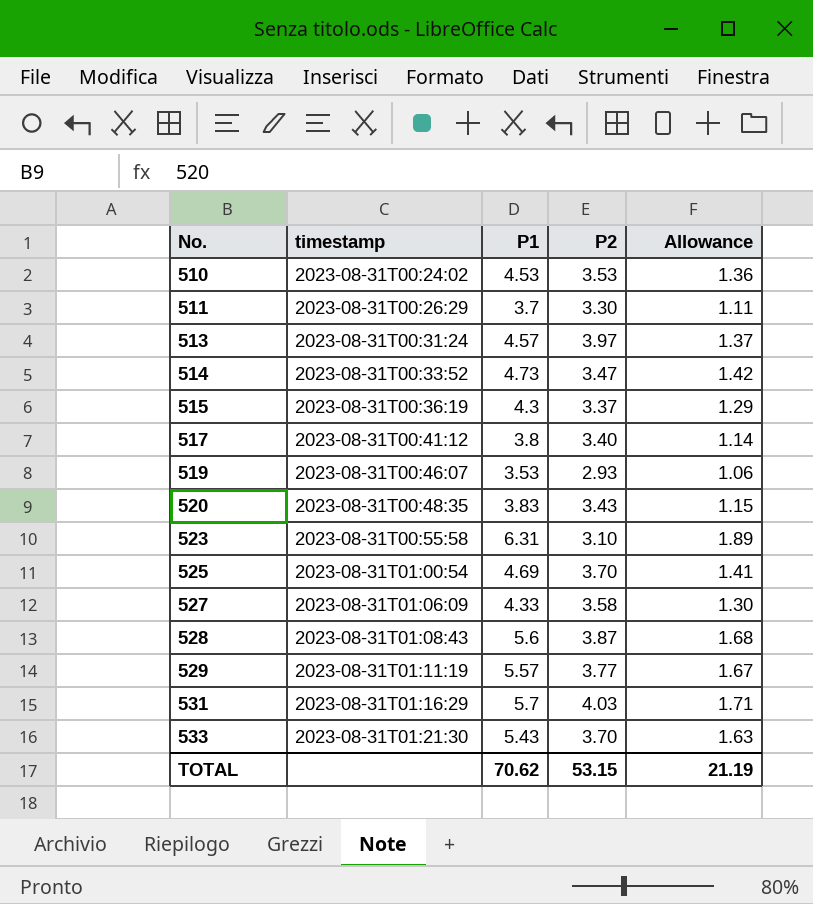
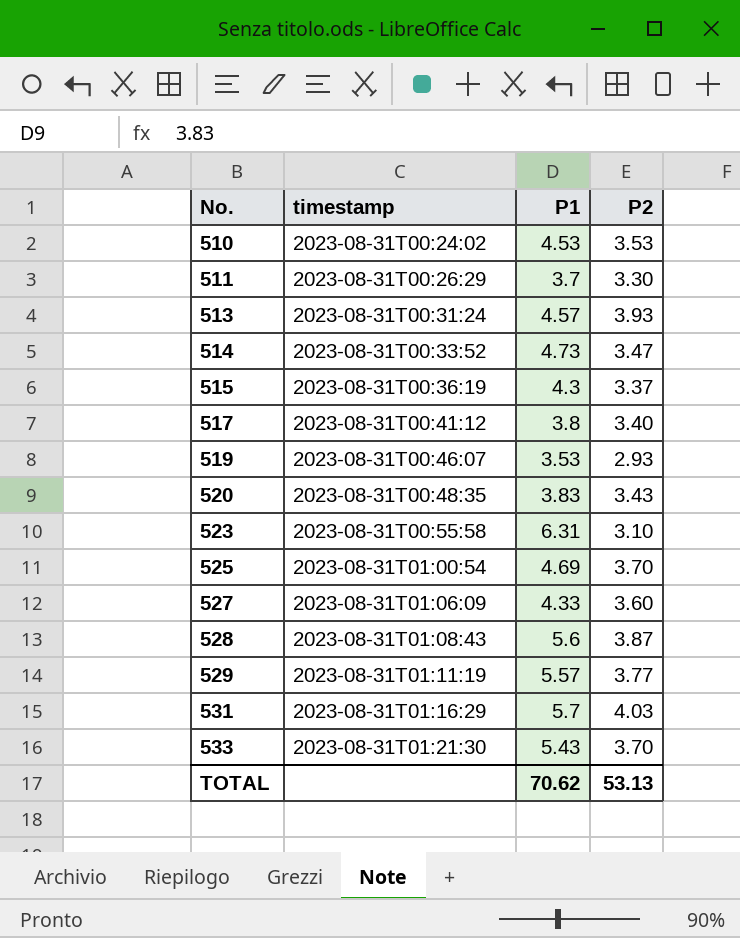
column Allowance | formula: [P1] * 0.3 -> none
513 | P2: 3.97 -> 3.93
527 | P2: 3.58 -> 3.60
TOTAL | P2: 53.15 -> 53.13

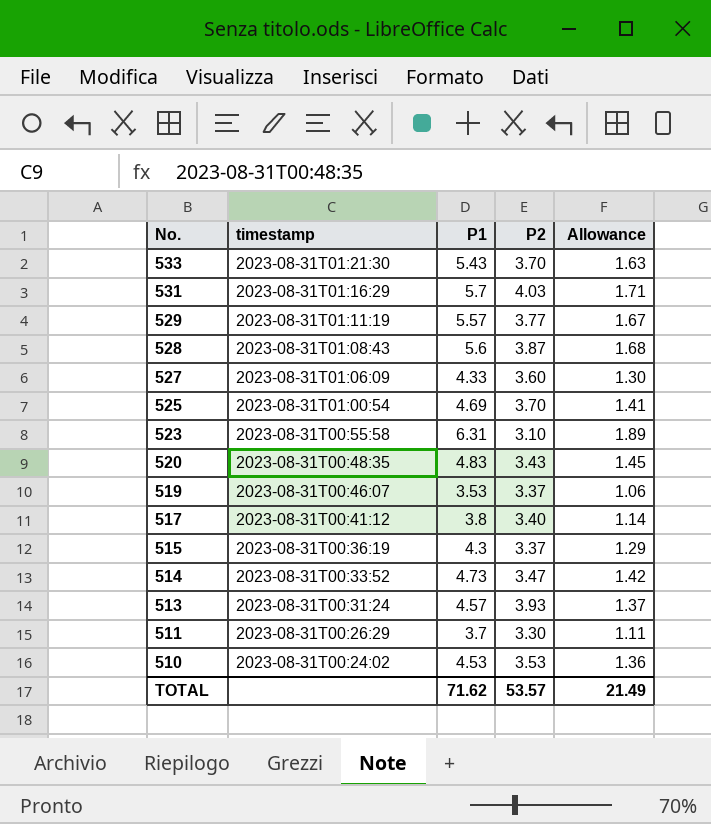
row order: No. ascending -> No. descending
column Allowance | formula: none -> [P1] * 0.3
520 | P1: 3.83 -> 4.83
519 | P2: 2.93 -> 3.37
TOTAL | P1: 70.62 -> 71.62
TOTAL | P2: 53.13 -> 53.57

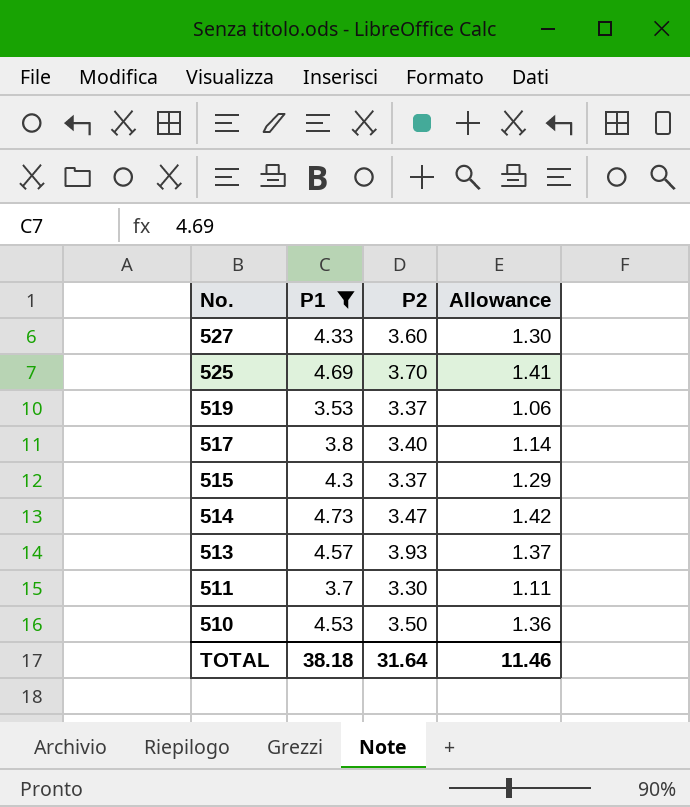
filter: none -> P1 <= 4.73
column timestamp | position: 2 -> none
510 | P2: 3.53 -> 3.50
TOTAL | P1: 71.62 -> 38.18
TOTAL | P2: 53.57 -> 31.64
TOTAL | Allowance: 21.49 -> 11.46

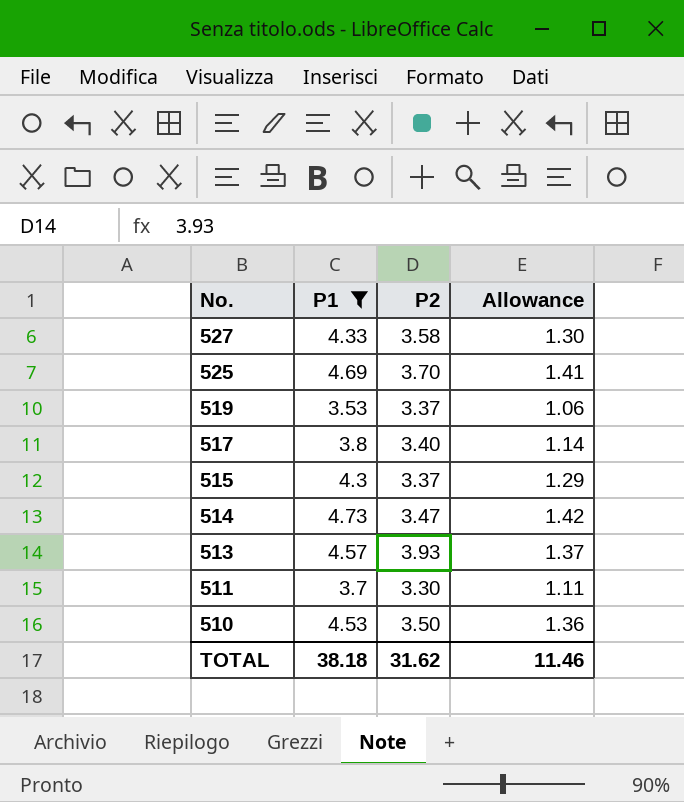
527 | P2: 3.60 -> 3.58
TOTAL | P2: 31.64 -> 31.62

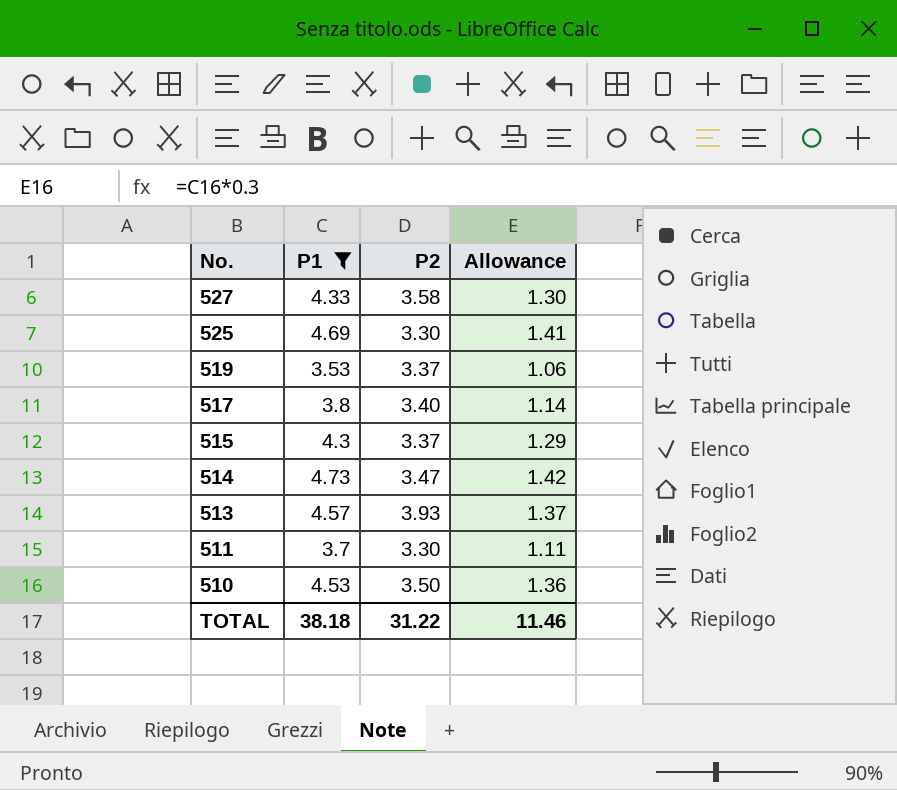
525 | P2: 3.70 -> 3.30
TOTAL | P2: 31.62 -> 31.22

